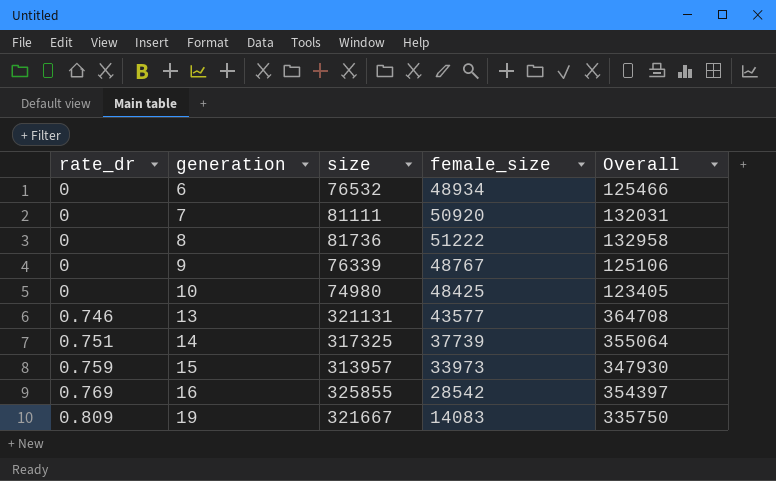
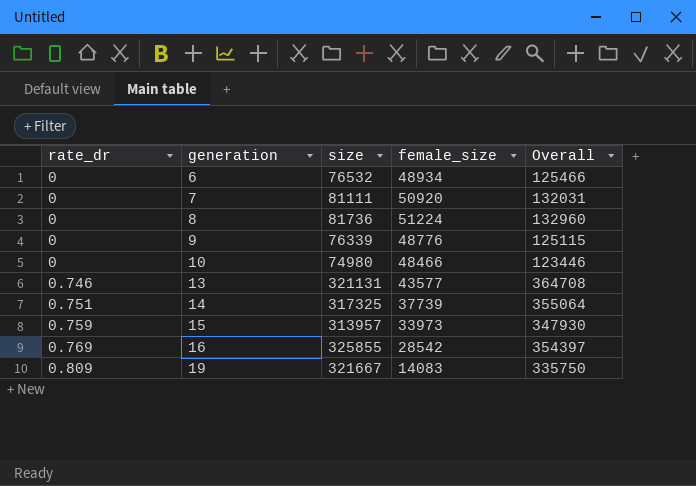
8 | female_size: 51222 -> 51224
8 | Overall: 132958 -> 132960
9 | female_size: 48767 -> 48776
9 | Overall: 125106 -> 125115
10 | female_size: 48425 -> 48466
10 | Overall: 123405 -> 123446

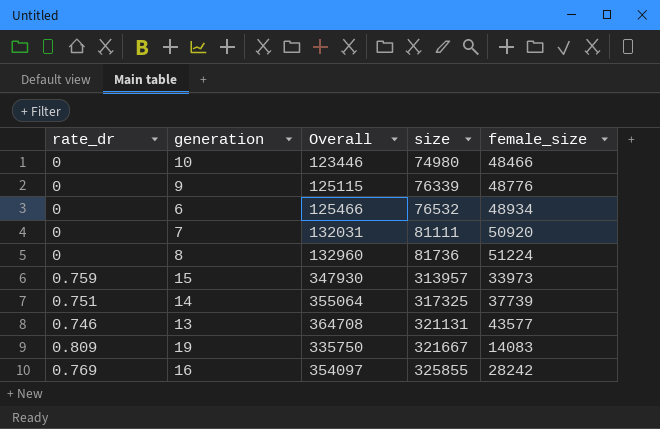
row order: rate_dr ascending -> size ascending
column Overall | position: 5 -> 3
16 | Overall: 354397 -> 354097
16 | female_size: 28542 -> 28242

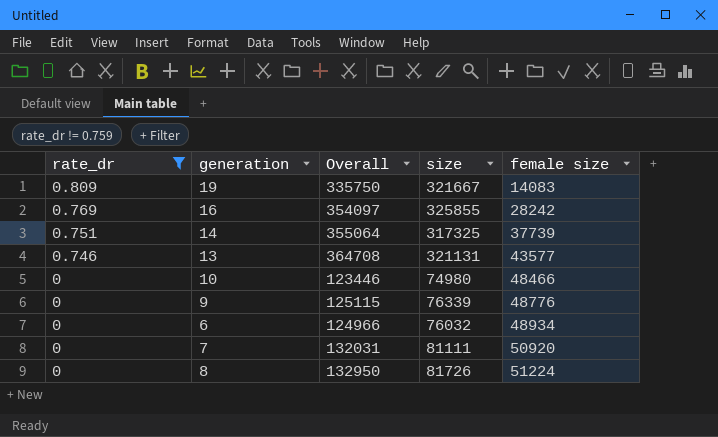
filter: none -> rate_dr != 0.759
row order: size ascending -> rate_dr descending
column name: female_size -> female size
6 | Overall: 125466 -> 124966
6 | size: 76532 -> 76032
8 | Overall: 132960 -> 132950
8 | size: 81736 -> 81726

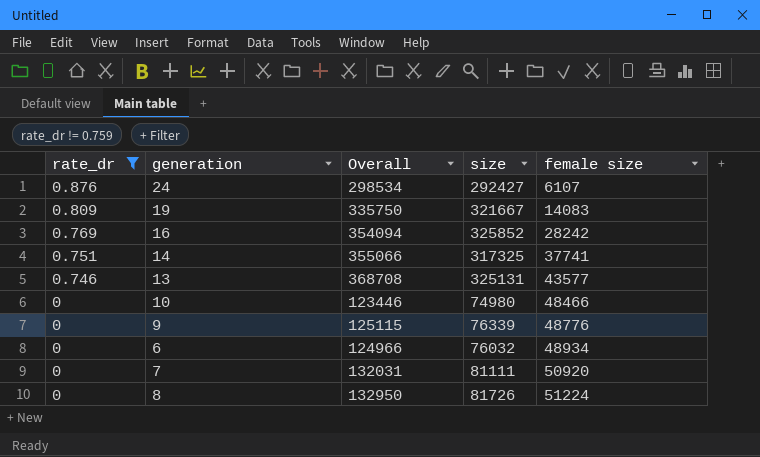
row 24: none -> 0.876 | 298534 | 292427 | 6107
16 | Overall: 354097 -> 354094
16 | size: 325855 -> 325852
14 | Overall: 355064 -> 355066
14 | female size: 37739 -> 37741
13 | Overall: 364708 -> 368708
13 | size: 321131 -> 325131

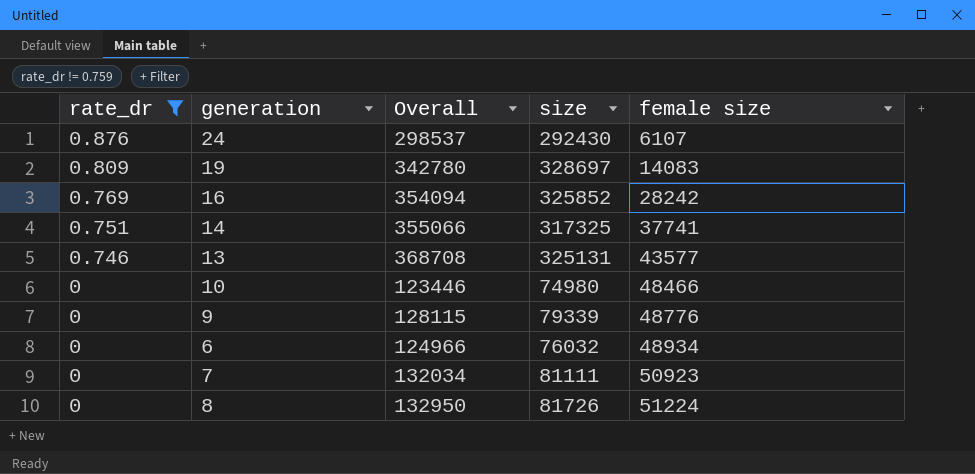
24 | Overall: 298534 -> 298537
24 | size: 292427 -> 292430
19 | Overall: 335750 -> 342780
19 | size: 321667 -> 328697
9 | Overall: 125115 -> 128115
9 | size: 76339 -> 79339
7 | Overall: 132031 -> 132034
7 | female size: 50920 -> 50923

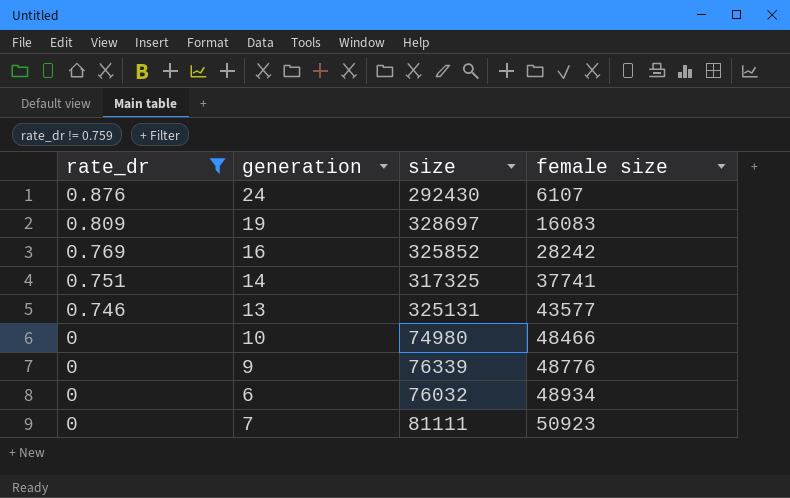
column Overall | formula: [size] + [female size] -> none
row 8: 0 | 132950 | 81726 | 51224 -> none
19 | female size: 14083 -> 16083
9 | size: 79339 -> 76339

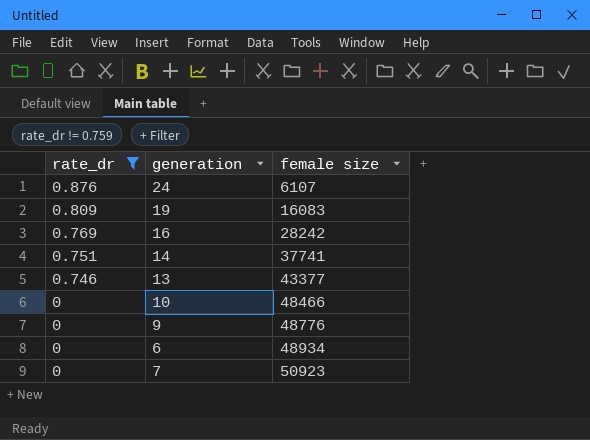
column size | position: 3 -> none
13 | female size: 43577 -> 43377

